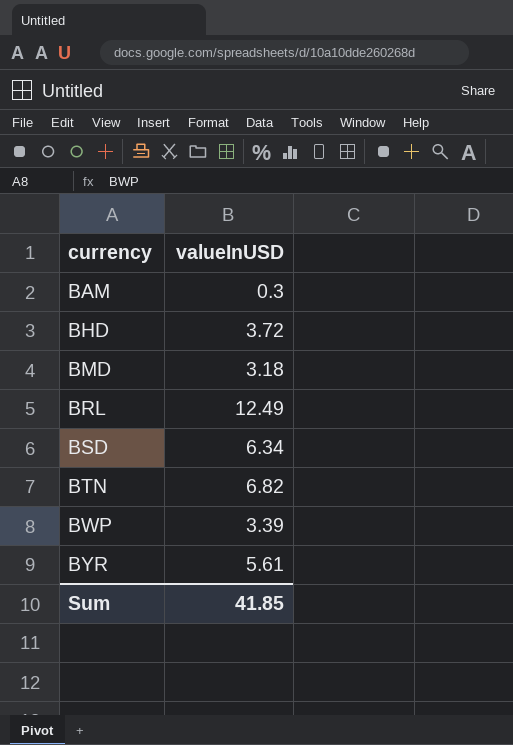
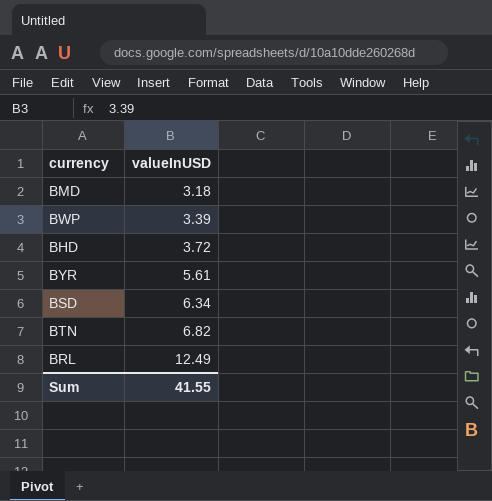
row order: currency ascending -> valueInUSD ascending
row BAM: 0.3 -> none
Sum | valueInUSD: 41.85 -> 41.55

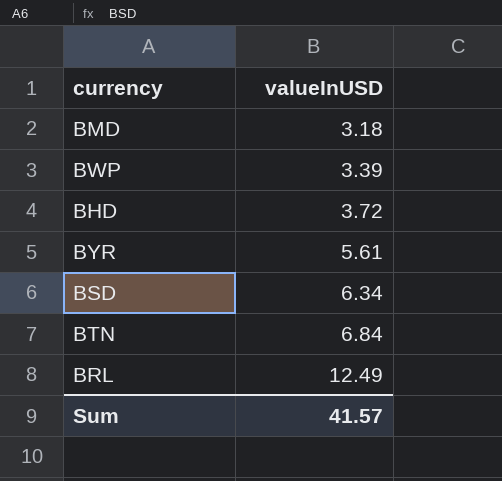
BTN | valueInUSD: 6.82 -> 6.84
Sum | valueInUSD: 41.55 -> 41.57

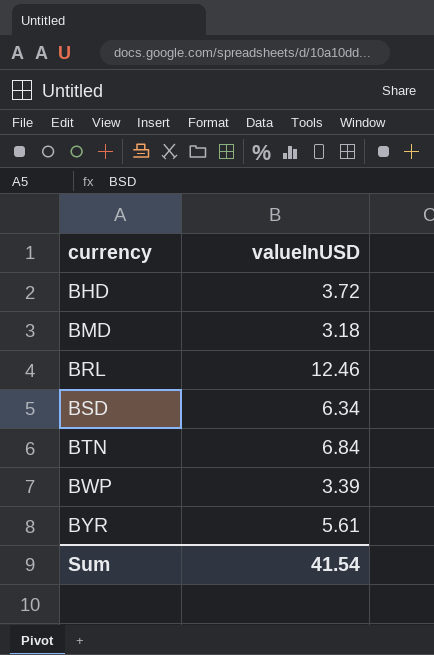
row order: valueInUSD ascending -> currency ascending
BRL | valueInUSD: 12.49 -> 12.46
Sum | valueInUSD: 41.57 -> 41.54

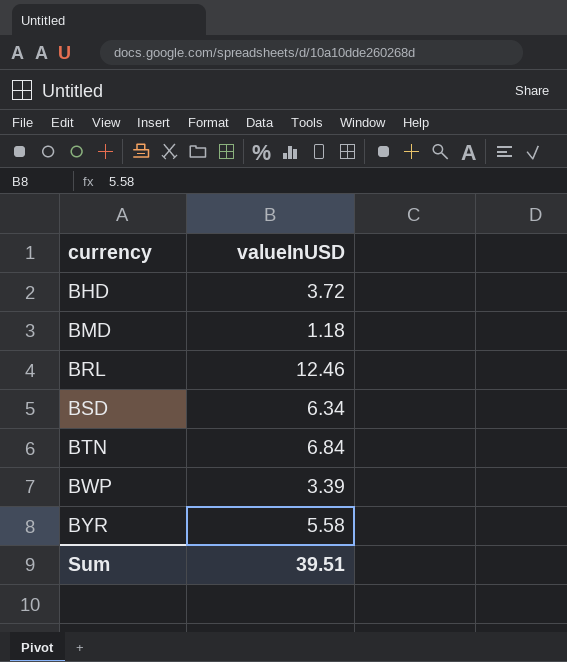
BMD | valueInUSD: 3.18 -> 1.18
BYR | valueInUSD: 5.61 -> 5.58
Sum | valueInUSD: 41.54 -> 39.51

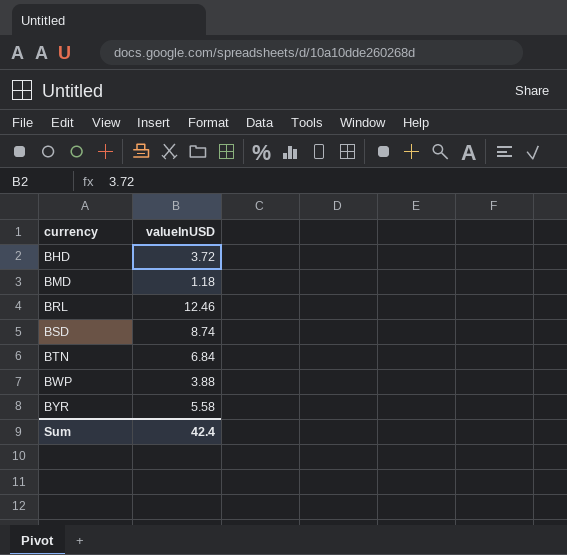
BSD | valueInUSD: 6.34 -> 8.74
BWP | valueInUSD: 3.39 -> 3.88
Sum | valueInUSD: 39.51 -> 42.4

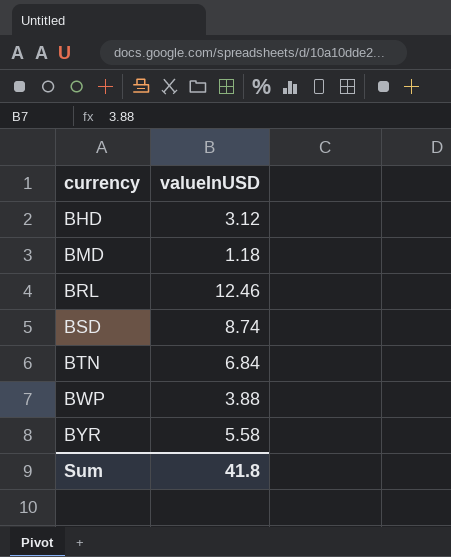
BHD | valueInUSD: 3.72 -> 3.12
Sum | valueInUSD: 42.4 -> 41.8

